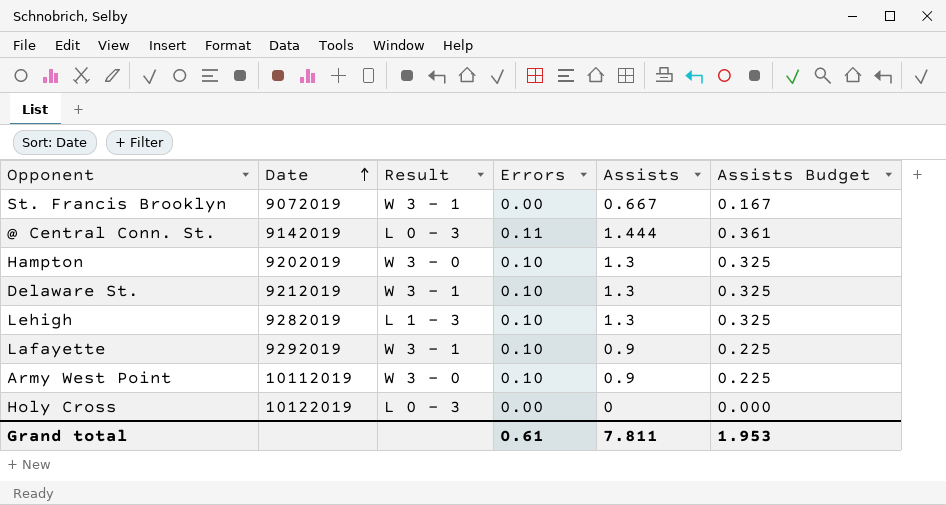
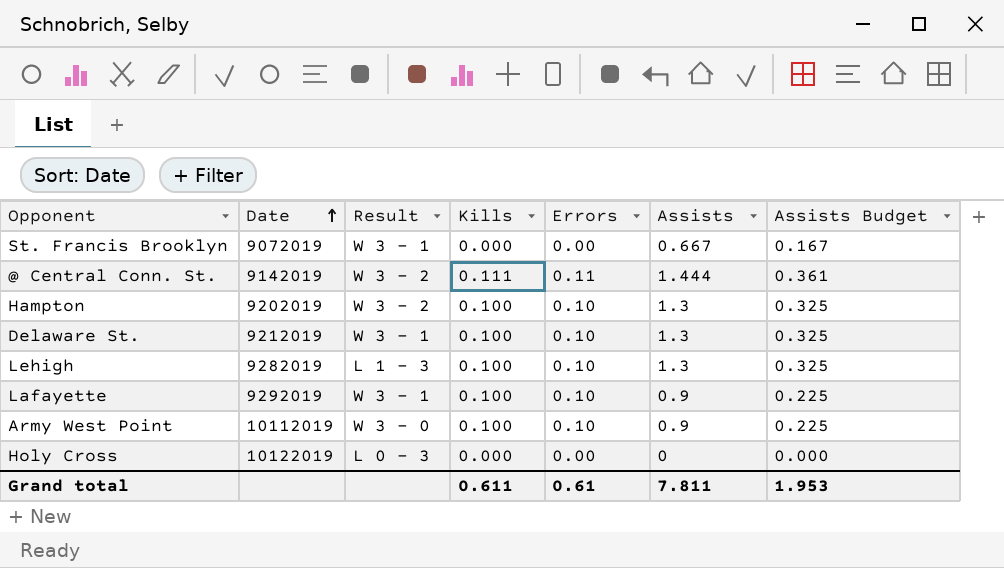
column Kills | position: none -> 4
@ Central Conn. St. | Result: L 0 - 3 -> W 3 - 2
Hampton | Result: W 3 - 0 -> W 3 - 2

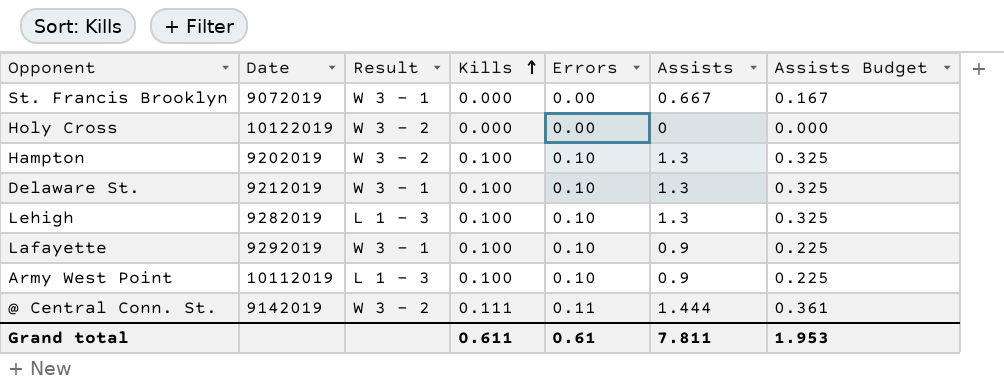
row order: Date ascending -> Kills ascending
Holy Cross | Result: L 0 - 3 -> W 3 - 2
Army West Point | Result: W 3 - 0 -> L 1 - 3

